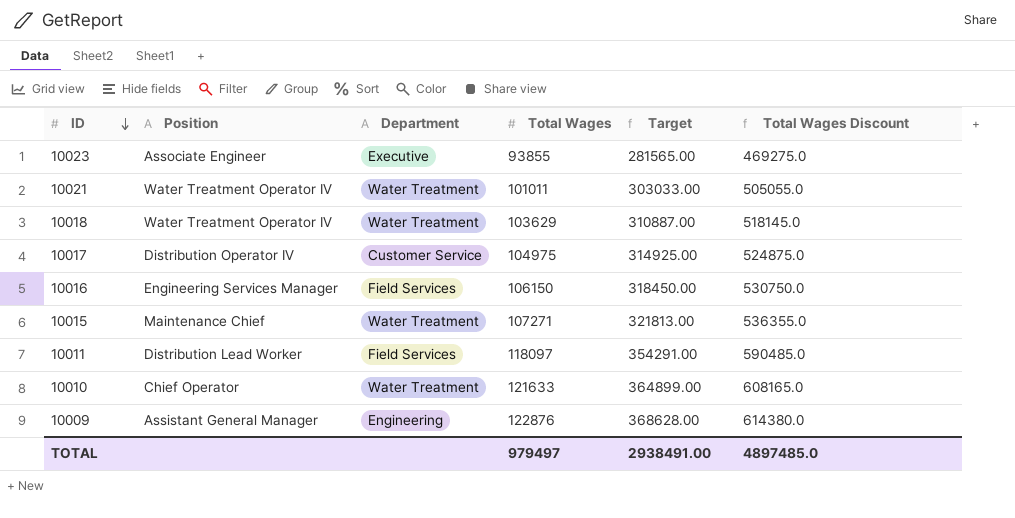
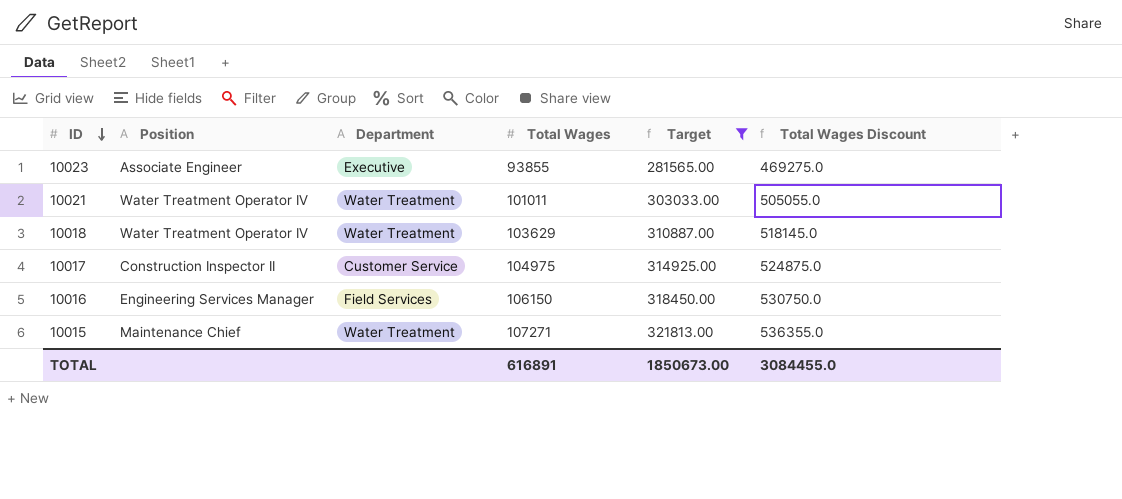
filter: none -> Target <= 321813.00
10017 | Position: Distribution Operator IV -> Construction Inspector II
TOTAL | Total Wages: 979497 -> 616891
TOTAL | Target: 2938491.00 -> 1850673.00
TOTAL | Total Wages Discount: 4897485.0 -> 3084455.0

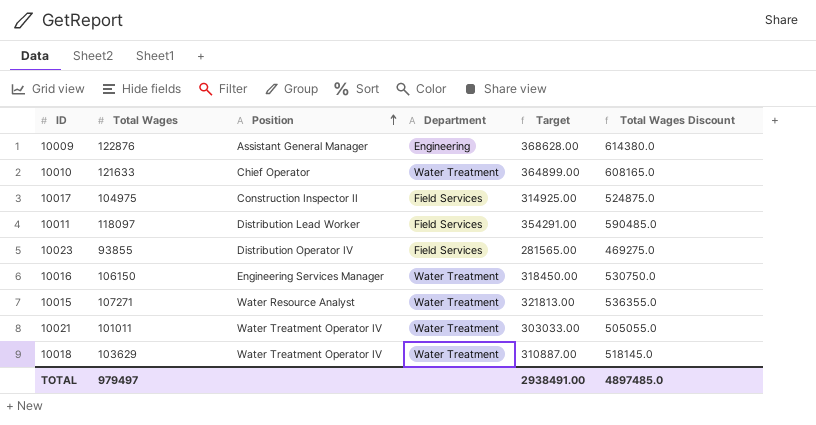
filter: Target <= 321813.00 -> none
row order: ID descending -> Position ascending
column Total Wages | position: 4 -> 2
10017 | Department: Customer Service -> Field Services
10023 | Position: Associate Engineer -> Distribution Operator IV
10023 | Department: Executive -> Field Services
10016 | Department: Field Services -> Water Treatment
10015 | Position: Maintenance Chief -> Water Resource Analyst
TOTAL | Total Wages: 616891 -> 979497
TOTAL | Target: 1850673.00 -> 2938491.00
TOTAL | Total Wages Discount: 3084455.0 -> 4897485.0

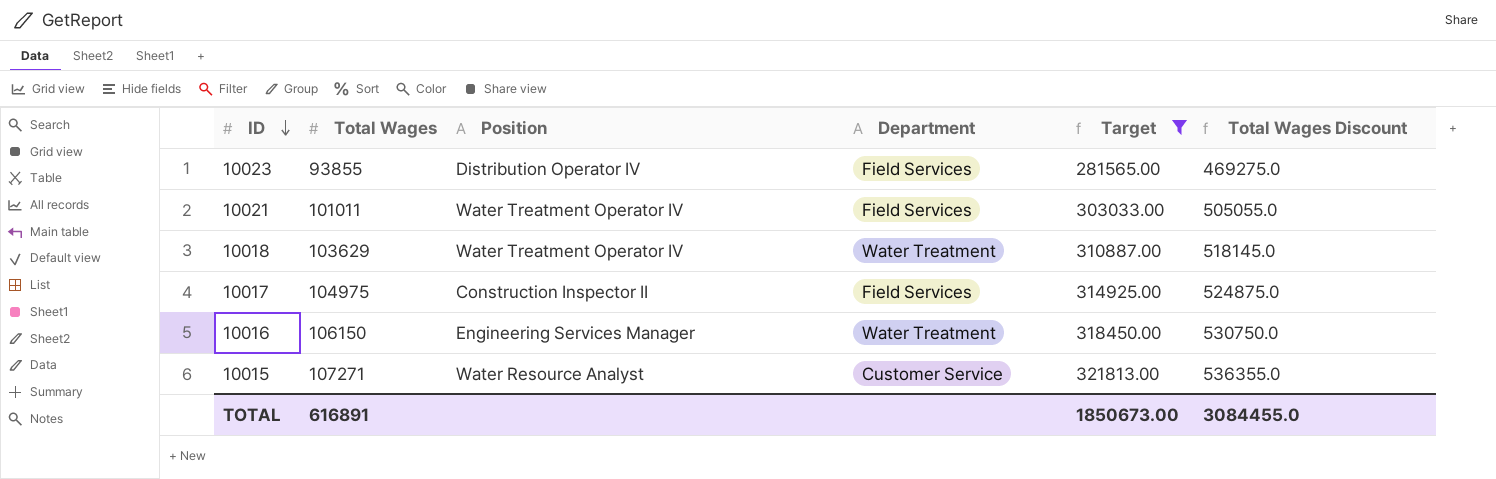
filter: none -> Target <= 321813.00
row order: Position ascending -> ID descending
10021 | Department: Water Treatment -> Field Services
10015 | Department: Water Treatment -> Customer Service
TOTAL | Total Wages: 979497 -> 616891
TOTAL | Target: 2938491.00 -> 1850673.00
TOTAL | Total Wages Discount: 4897485.0 -> 3084455.0

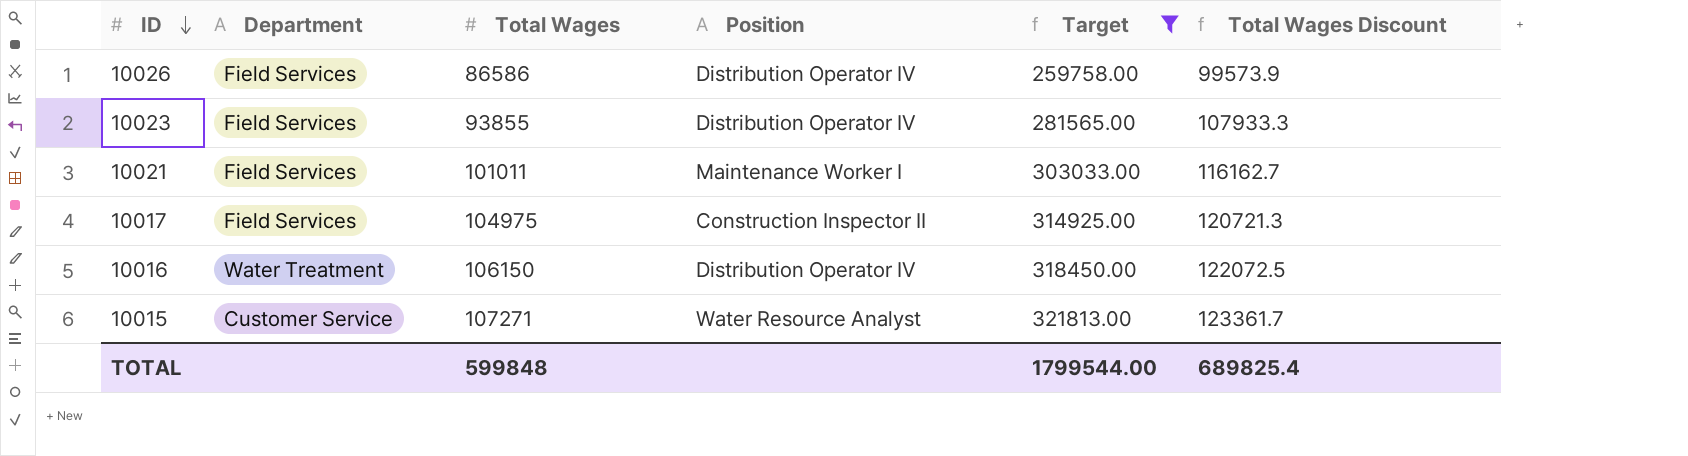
column Department | position: 4 -> 2
column Total Wages Discount | formula: [Total Wages] * 5 -> [Total Wages] * 1.15
row 10018: 103629 | Water Treatment Operator IV | Water Treatment | 310887.00 | 518145.0 -> none
row 10026: none -> Field Services | 86586 | Distribution Operator IV | 259758.00 | 99573.9
10021 | Position: Water Treatment Operator IV -> Maintenance Worker I
10016 | Position: Engineering Services Manager -> Distribution Operator IV
TOTAL | Total Wages: 616891 -> 599848
TOTAL | Target: 1850673.00 -> 1799544.00
TOTAL | Total Wages Discount: 3084455.0 -> 689825.4

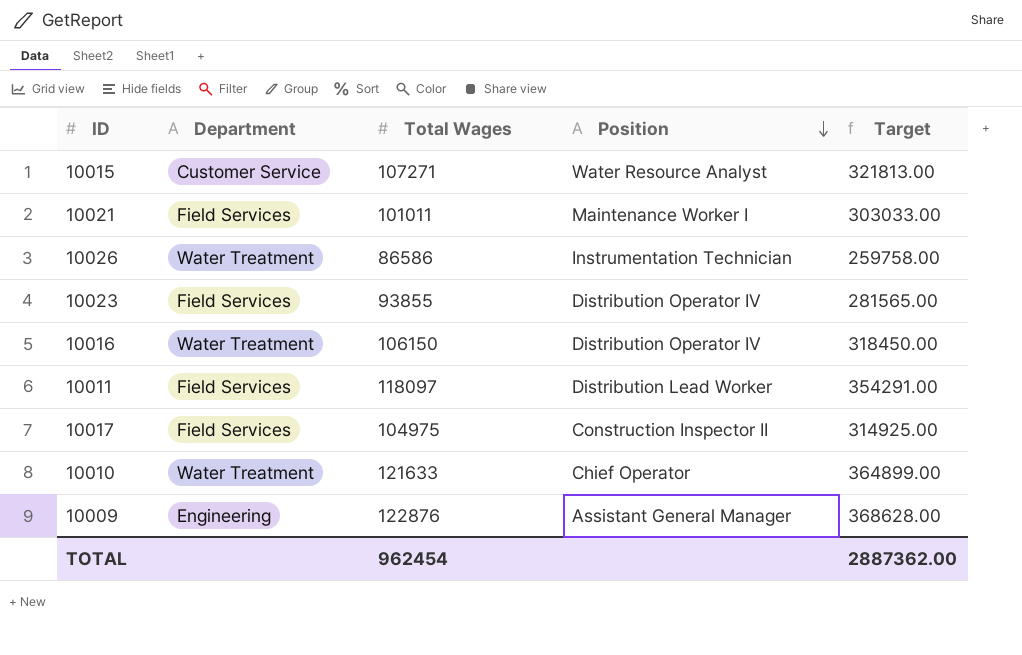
filter: Target <= 321813.00 -> none
row order: ID descending -> Position descending
column Total Wages Discount | formula: [Total Wages] * 1.15 -> none
10026 | Department: Field Services -> Water Treatment
10026 | Position: Distribution Operator IV -> Instrumentation Technician
TOTAL | Total Wages: 599848 -> 962454
TOTAL | Target: 1799544.00 -> 2887362.00

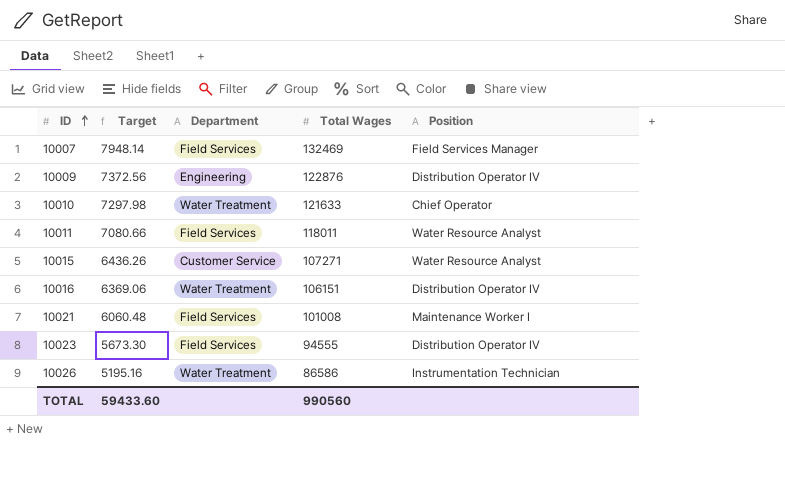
row order: Position descending -> ID ascending
column Target | formula: [Total Wages] * 3 -> [Total Wages] * 0.06
column Target | position: 5 -> 2
row 10017: Field Services | 104975 | Construction Inspector II | 314925.00 -> none
row 10007: none -> 7948.14 | Field Services | 132469 | Field Services Manager
10009 | Position: Assistant General Manager -> Distribution Operator IV
10011 | Total Wages: 118097 -> 118011
10011 | Position: Distribution Lead Worker -> Water Resource Analyst
10016 | Total Wages: 106150 -> 106151
10021 | Total Wages: 101011 -> 101008
10023 | Total Wages: 93855 -> 94555
TOTAL | Target: 2887362.00 -> 59433.60
TOTAL | Total Wages: 962454 -> 990560

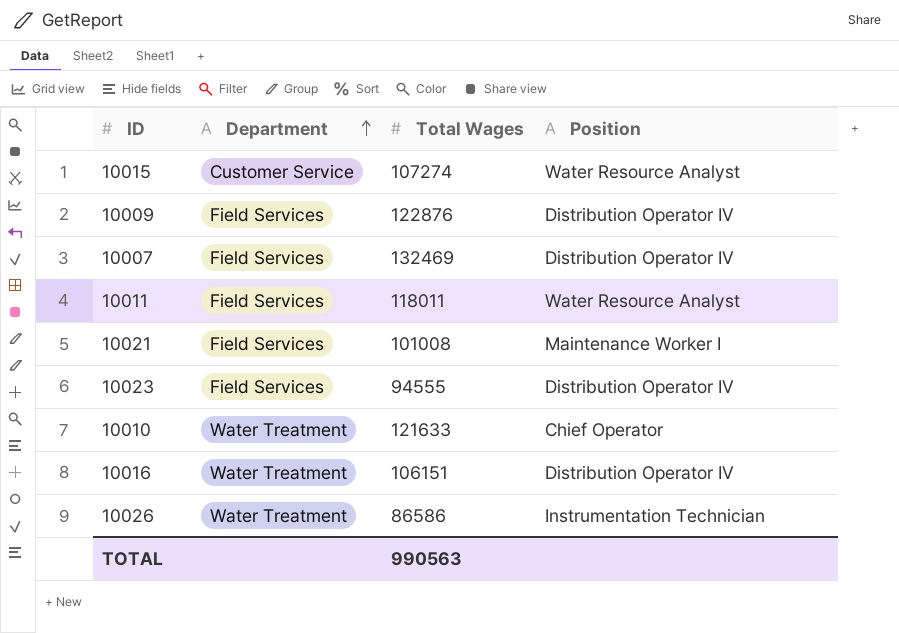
row order: ID ascending -> Department ascending
column Target | formula: [Total Wages] * 0.06 -> none
10015 | Total Wages: 107271 -> 107274
10009 | Department: Engineering -> Field Services
10007 | Position: Field Services Manager -> Distribution Operator IV
TOTAL | Total Wages: 990560 -> 990563

